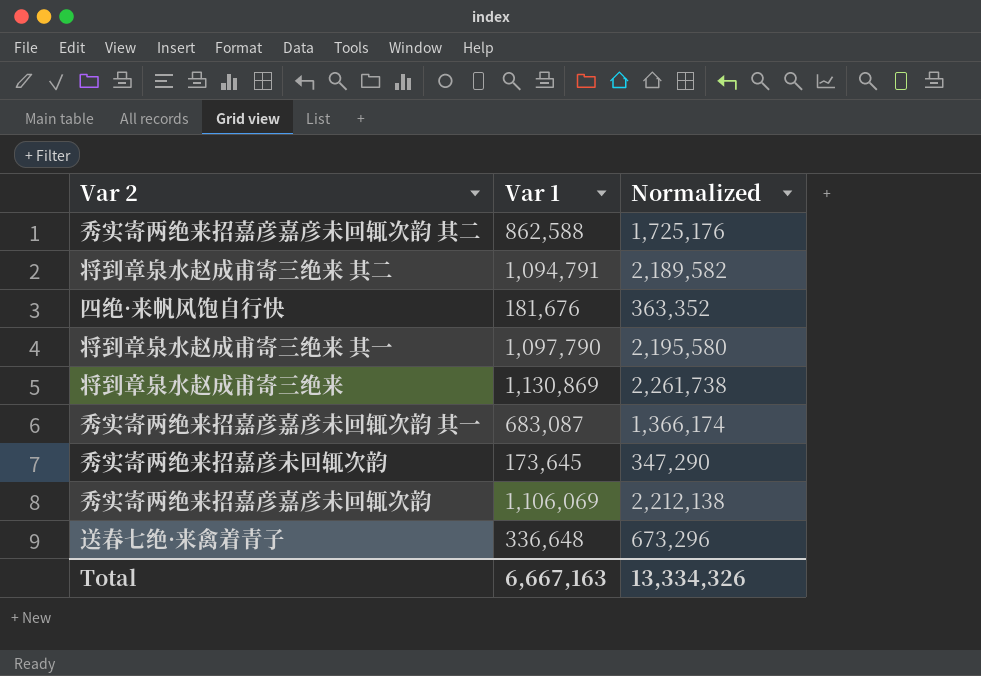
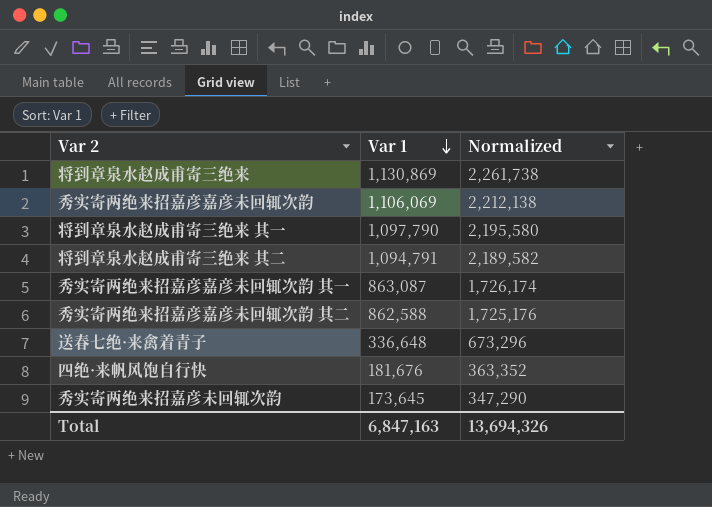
row order: none -> Var 1 descending
秀实寄两绝来招嘉彦嘉彦未回辄次韵 其一 | Var 1: 683,087 -> 863,087
秀实寄两绝来招嘉彦嘉彦未回辄次韵 其一 | Normalized: 1,366,174 -> 1,726,174
Total | Var 1: 6,667,163 -> 6,847,163
Total | Normalized: 13,334,326 -> 13,694,326

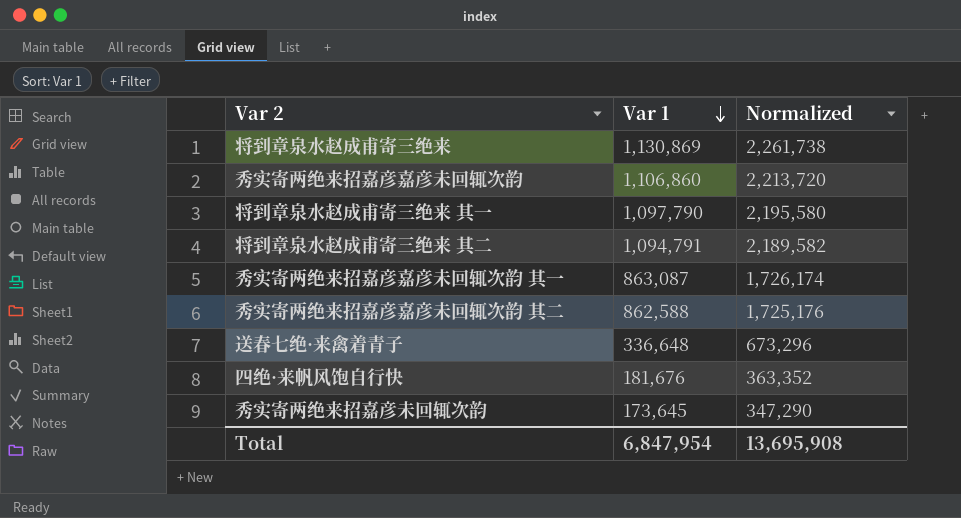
秀实寄两绝来招嘉彦嘉彦未回辄次韵 | Var 1: 1,106,069 -> 1,106,860
秀实寄两绝来招嘉彦嘉彦未回辄次韵 | Normalized: 2,212,138 -> 2,213,720
Total | Var 1: 6,847,163 -> 6,847,954
Total | Normalized: 13,694,326 -> 13,695,908

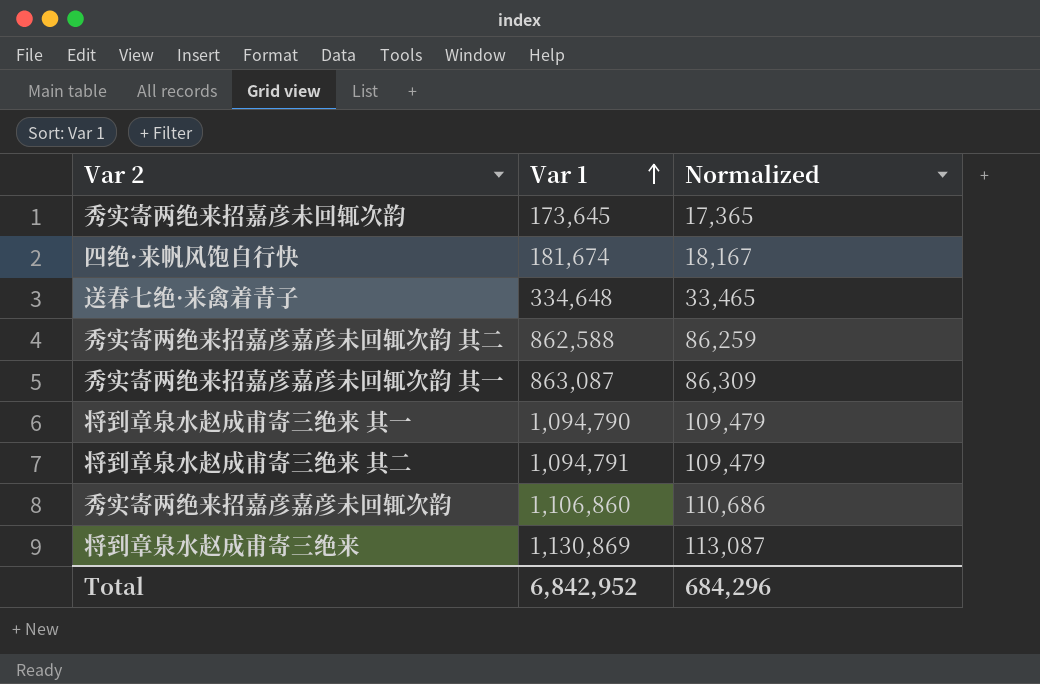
row order: Var 1 descending -> Var 1 ascending
column Normalized | formula: [Var 1] * 2 -> [Var 1] * 0.1
四绝·来帆风饱自行快 | Var 1: 181,676 -> 181,674
送春七绝·来禽着青子 | Var 1: 336,648 -> 334,648
将到章泉水赵成甫寄三绝来 其一 | Var 1: 1,097,790 -> 1,094,790
Total | Var 1: 6,847,954 -> 6,842,952
Total | Normalized: 13,695,908 -> 684,296

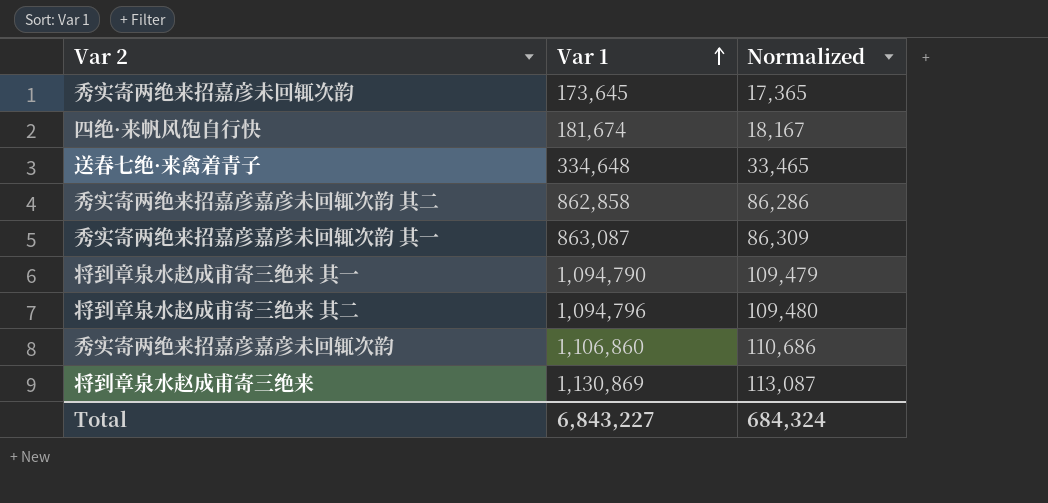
秀实寄两绝来招嘉彦嘉彦未回辄次韵 其二 | Var 1: 862,588 -> 862,858
秀实寄两绝来招嘉彦嘉彦未回辄次韵 其二 | Normalized: 86,259 -> 86,286
将到章泉水赵成甫寄三绝来 其二 | Var 1: 1,094,791 -> 1,094,796
将到章泉水赵成甫寄三绝来 其二 | Normalized: 109,479 -> 109,480
Total | Var 1: 6,842,952 -> 6,843,227
Total | Normalized: 684,296 -> 684,324

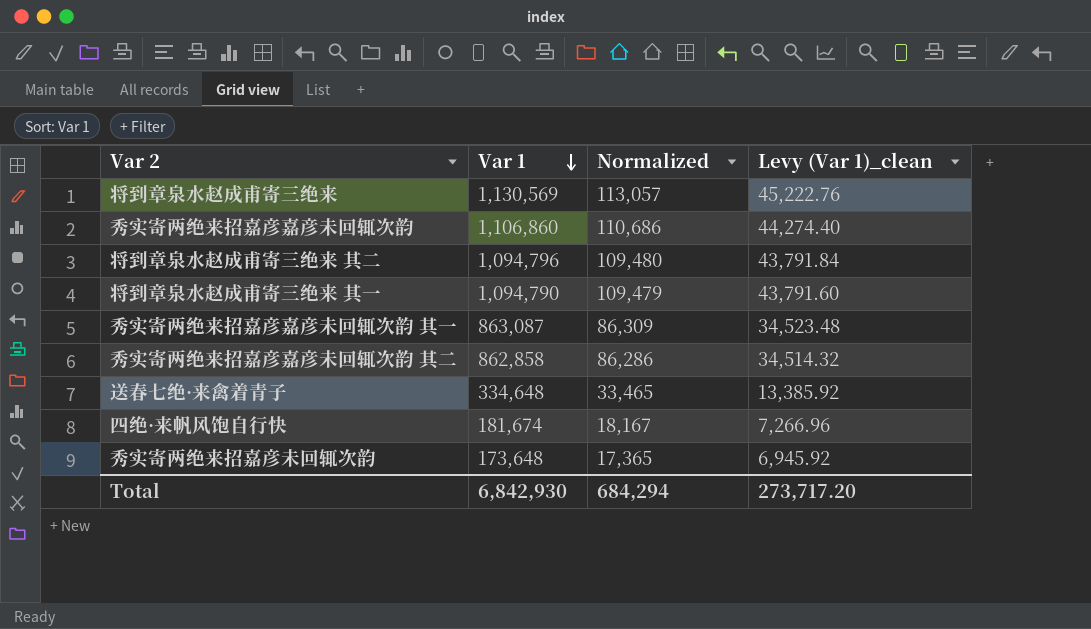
row order: Var 1 ascending -> Var 1 descending
column Levy (Var 1)_clean | formula: none -> [Var 1] * 0.04
将到章泉水赵成甫寄三绝来 | Var 1: 1,130,869 -> 1,130,569
将到章泉水赵成甫寄三绝来 | Normalized: 113,087 -> 113,057
秀实寄两绝来招嘉彦未回辄次韵 | Var 1: 173,645 -> 173,648
Total | Var 1: 6,843,227 -> 6,842,930
Total | Normalized: 684,324 -> 684,294

